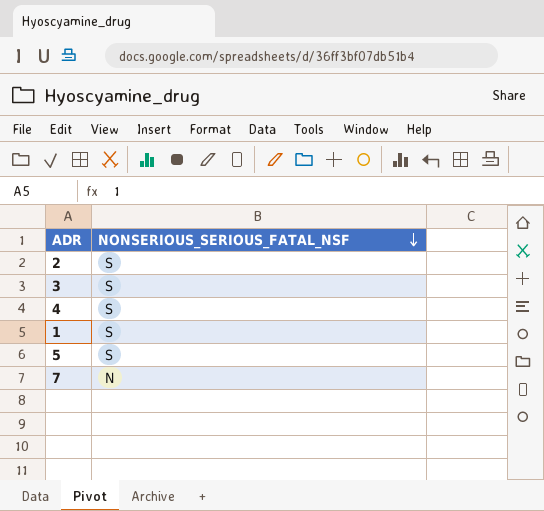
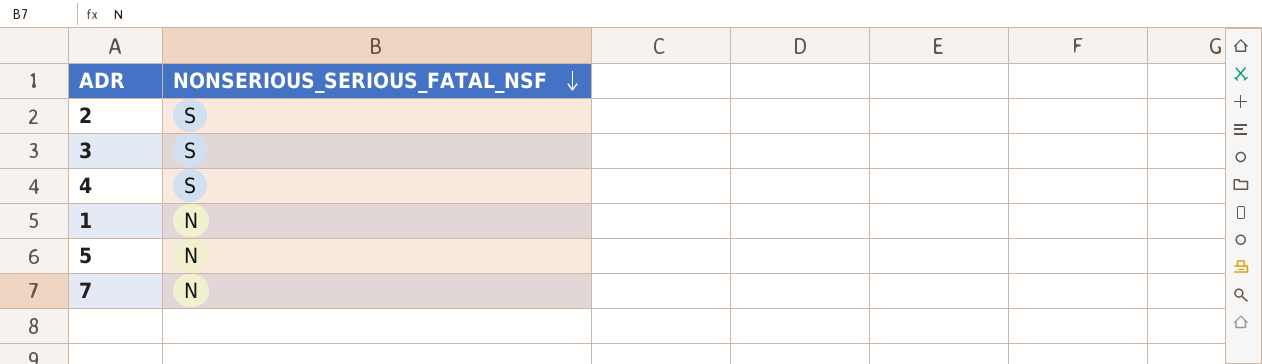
1 | NONSERIOUS_SERIOUS_FATAL_NSF: S -> N
5 | NONSERIOUS_SERIOUS_FATAL_NSF: S -> N

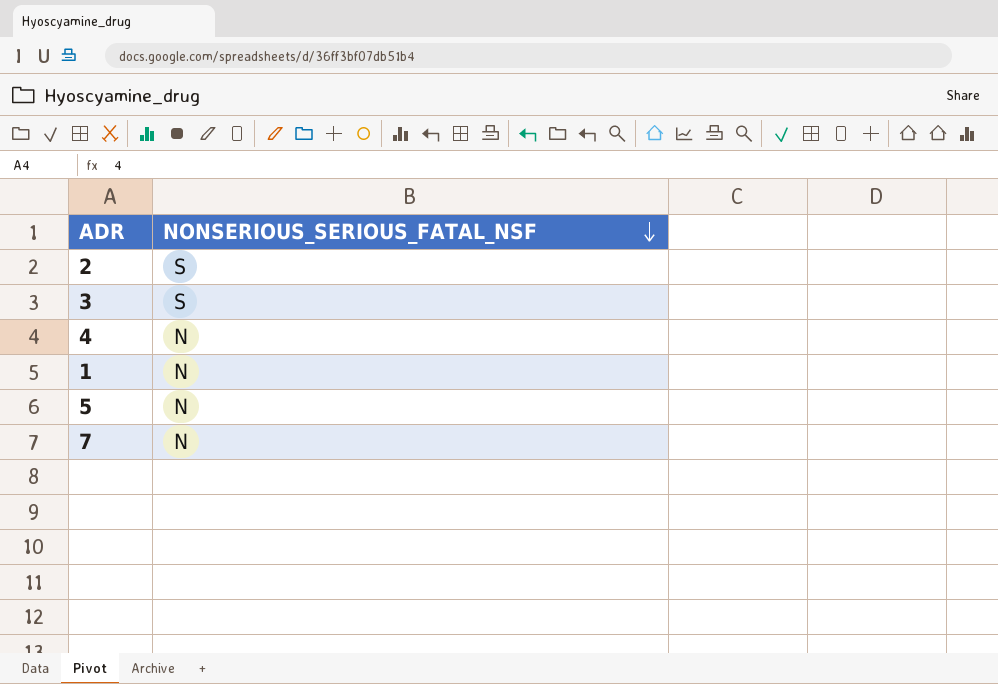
4 | NONSERIOUS_SERIOUS_FATAL_NSF: S -> N

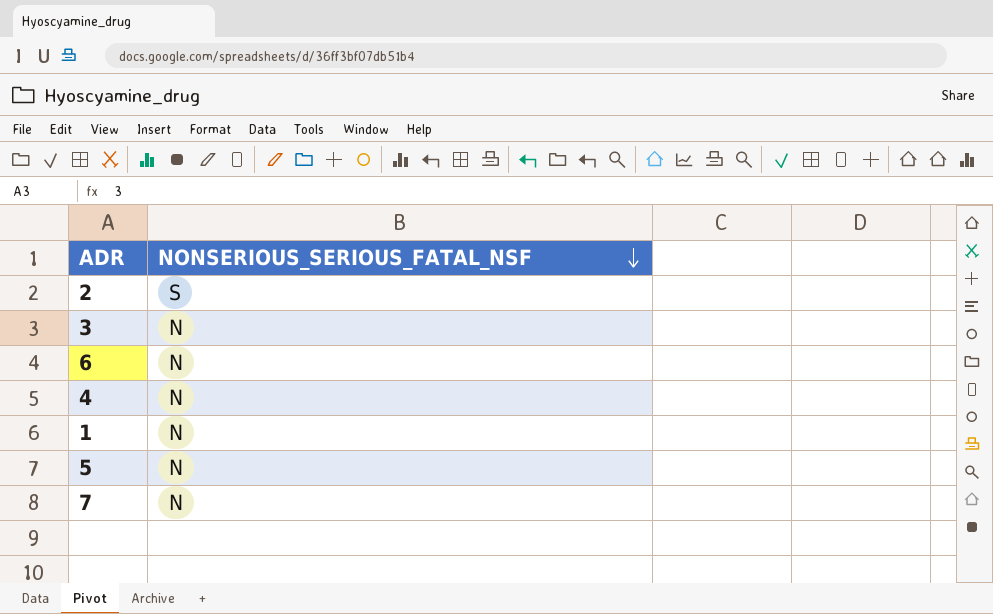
3 | NONSERIOUS_SERIOUS_FATAL_NSF: S -> N
row 6: none -> N

